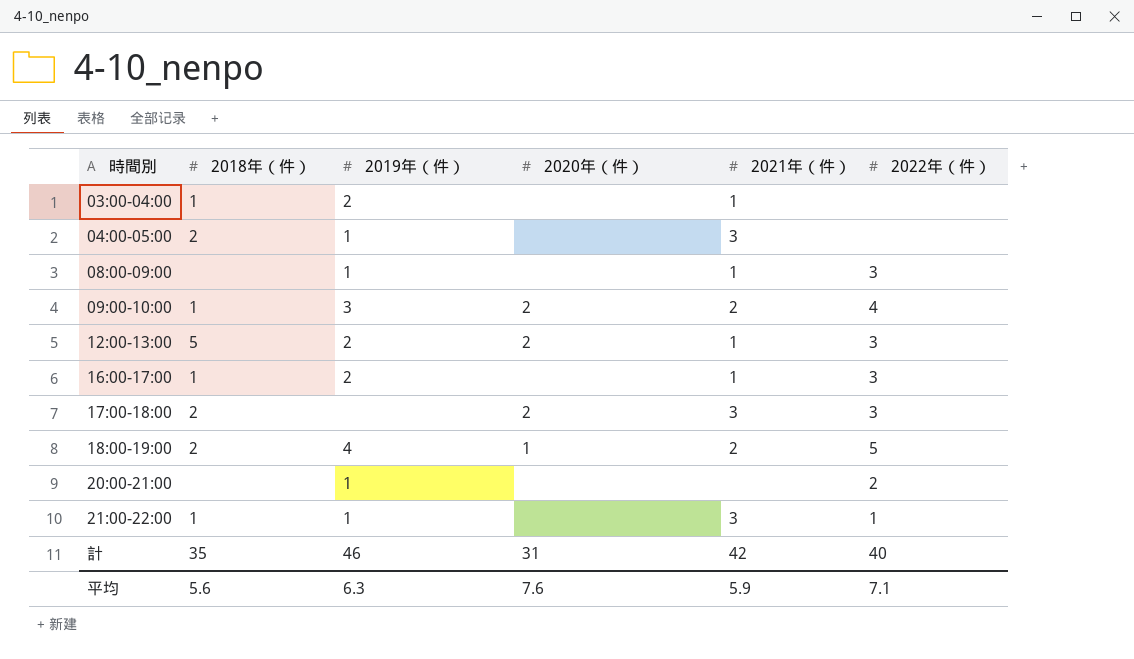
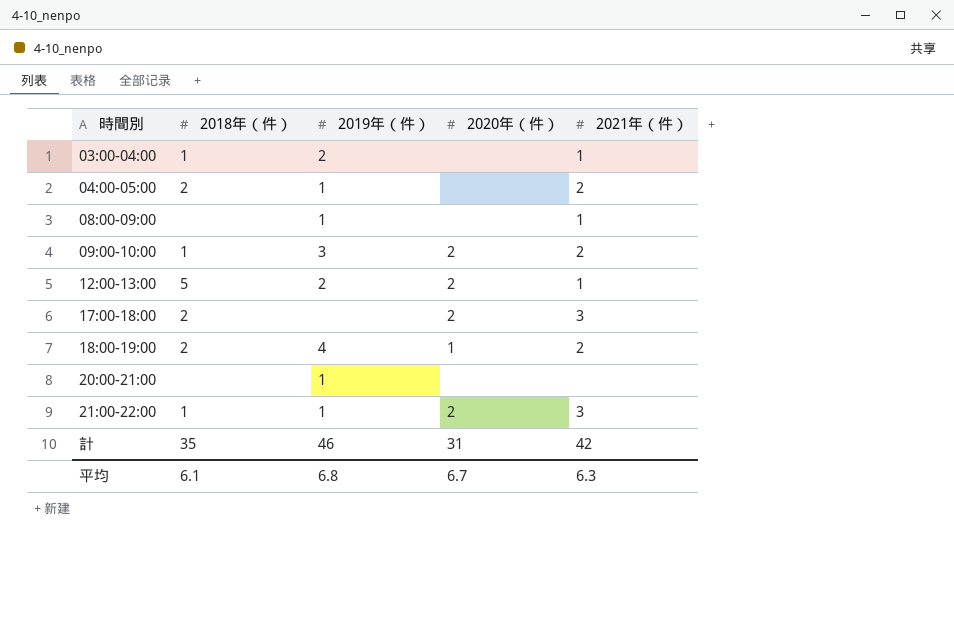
column 2022年（件） | position: 6 -> none
row 16:00-17:00: 1 | 2 | none | 1 | 3 -> none
04:00-05:00 | 2021年（件）: 3 -> 2
21:00-22:00 | 2020年（件）: none -> 2
平均 | 2018年（件）: 5.6 -> 6.1
平均 | 2019年（件）: 6.3 -> 6.8
平均 | 2020年（件）: 7.6 -> 6.7
平均 | 2021年（件）: 5.9 -> 6.3

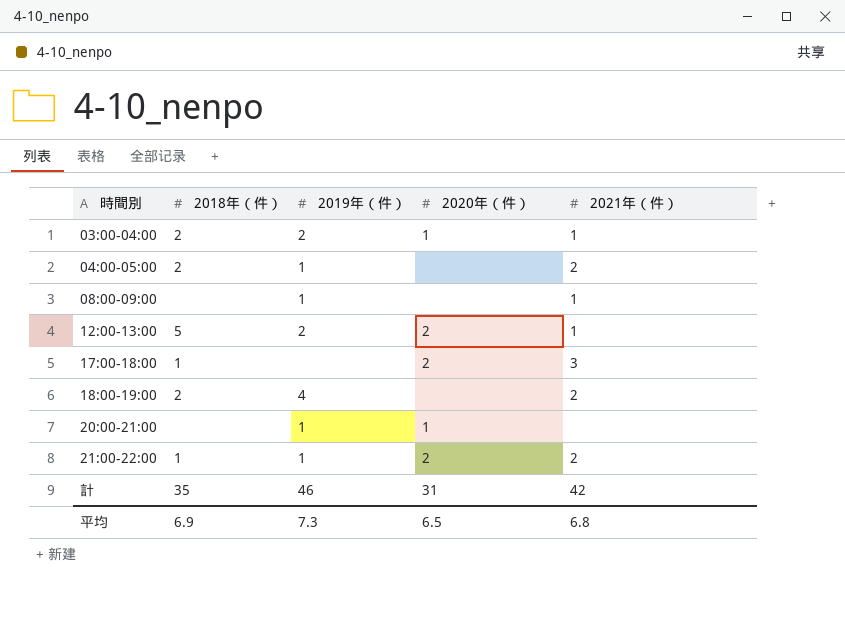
row 09:00-10:00: 1 | 3 | 2 | 2 -> none
03:00-04:00 | 2018年（件）: 1 -> 2
03:00-04:00 | 2020年（件）: none -> 1
17:00-18:00 | 2018年（件）: 2 -> 1
18:00-19:00 | 2020年（件）: 1 -> none
20:00-21:00 | 2020年（件）: none -> 1
21:00-22:00 | 2021年（件）: 3 -> 2
平均 | 2018年（件）: 6.1 -> 6.9
平均 | 2019年（件）: 6.8 -> 7.3
平均 | 2020年（件）: 6.7 -> 6.5
平均 | 2021年（件）: 6.3 -> 6.8

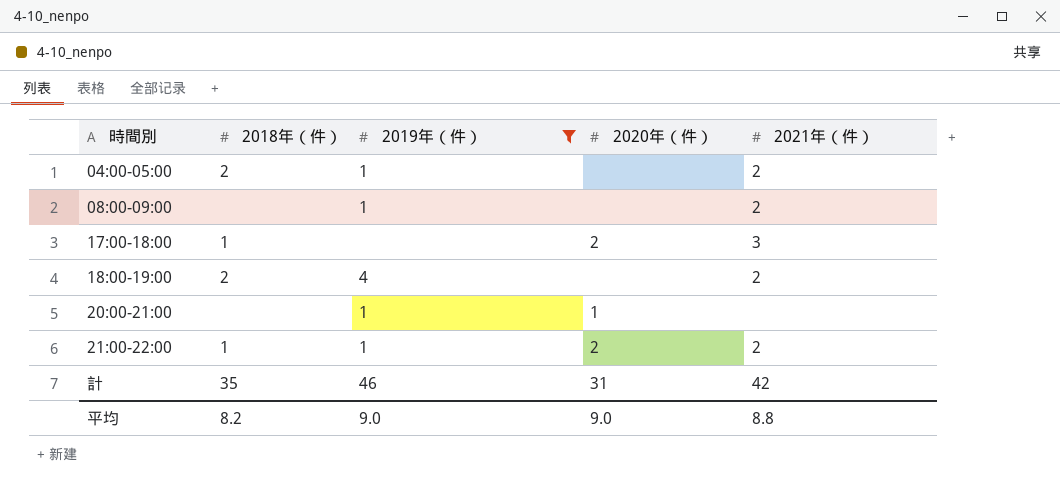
filter: none -> 2019年（件） != 2
08:00-09:00 | 2021年（件）: 1 -> 2
平均 | 2018年（件）: 6.9 -> 8.2
平均 | 2019年（件）: 7.3 -> 9.0
平均 | 2020年（件）: 6.5 -> 9.0
平均 | 2021年（件）: 6.8 -> 8.8

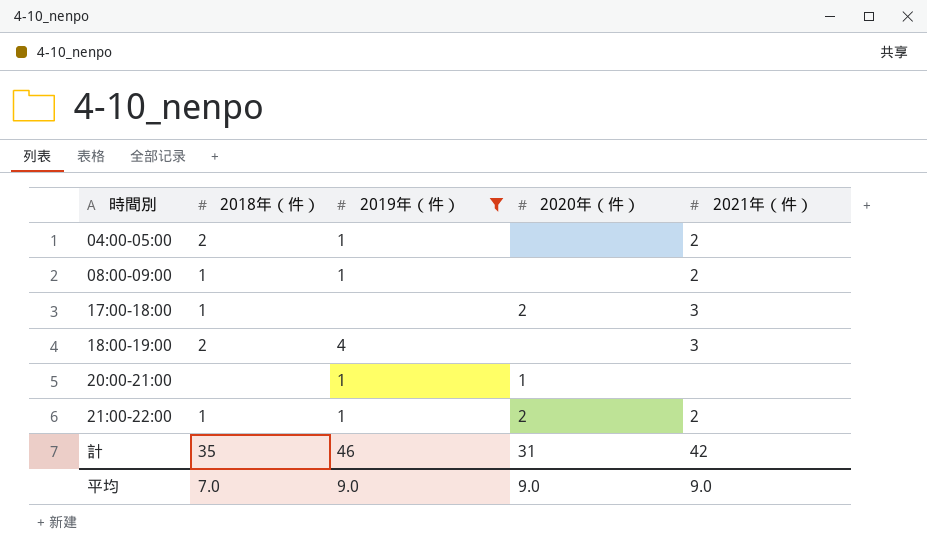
08:00-09:00 | 2018年（件）: none -> 1
18:00-19:00 | 2021年（件）: 2 -> 3
平均 | 2018年（件）: 8.2 -> 7.0
平均 | 2021年（件）: 8.8 -> 9.0

